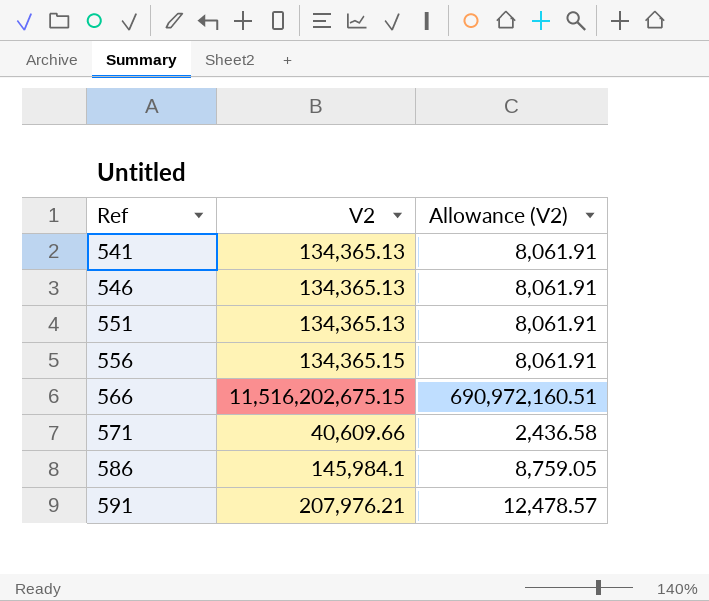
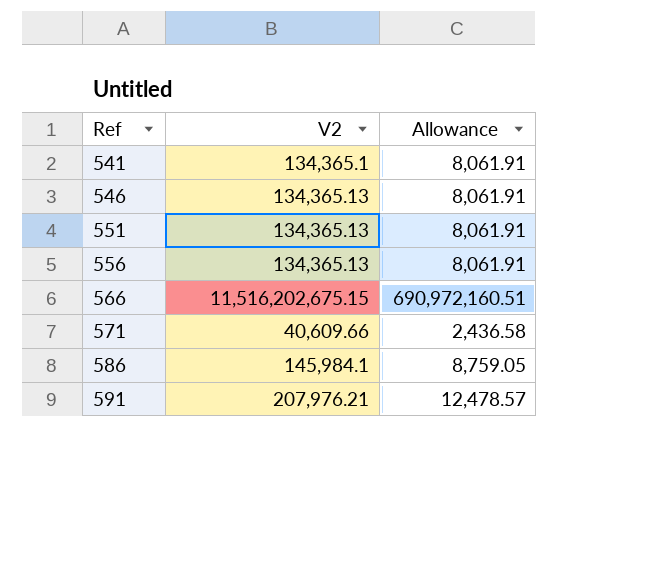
column name: Allowance (V2) -> Allowance
541 | V2: 134,365.13 -> 134,365.1
556 | V2: 134,365.15 -> 134,365.13

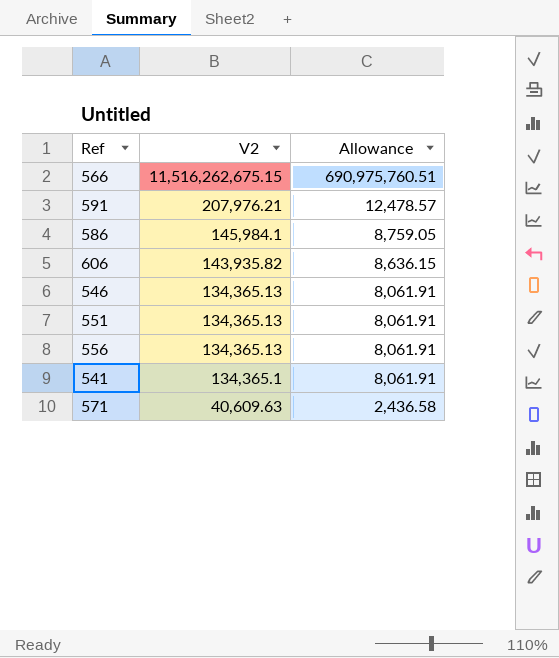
row order: Ref ascending -> V2 descending
566 | V2: 11,516,202,675.15 -> 11,516,262,675.15
566 | Allowance: 690,972,160.51 -> 690,975,760.51
row 606: none -> 143,935.82 | 8,636.15
571 | V2: 40,609.66 -> 40,609.63

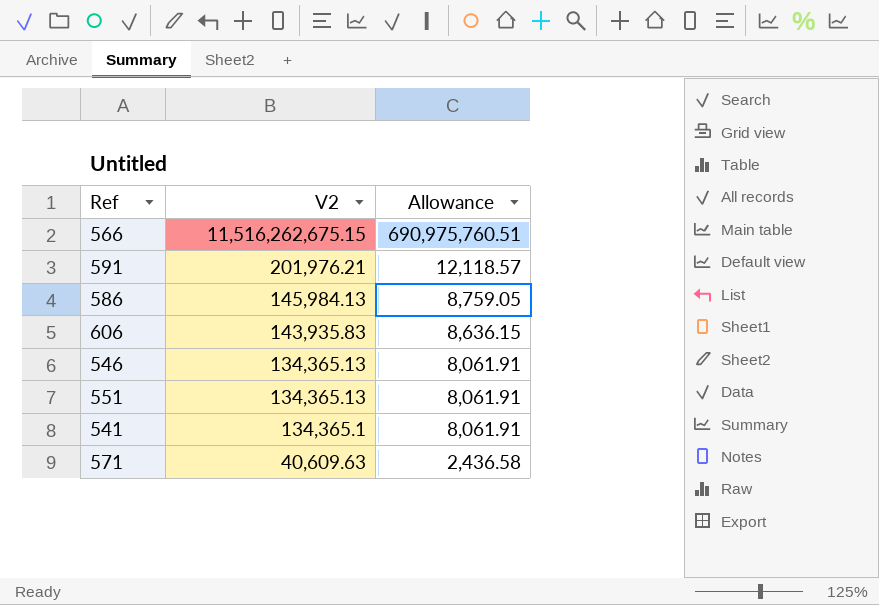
row 556: 134,365.13 | 8,061.91 -> none
591 | V2: 207,976.21 -> 201,976.21
591 | Allowance: 12,478.57 -> 12,118.57
586 | V2: 145,984.1 -> 145,984.13
606 | V2: 143,935.82 -> 143,935.83

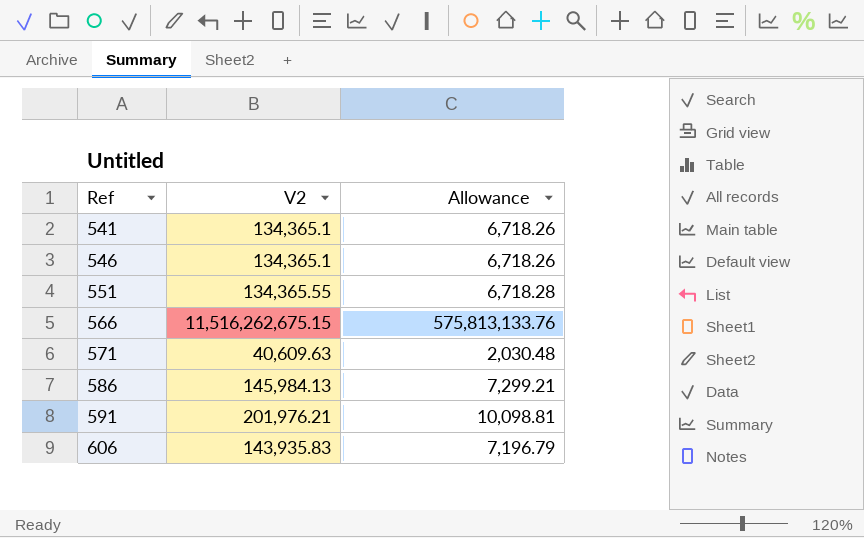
row order: V2 descending -> Ref ascending
column Allowance | formula: [V2] * 0.06 -> [V2] * 0.05
546 | V2: 134,365.13 -> 134,365.1
551 | V2: 134,365.13 -> 134,365.55

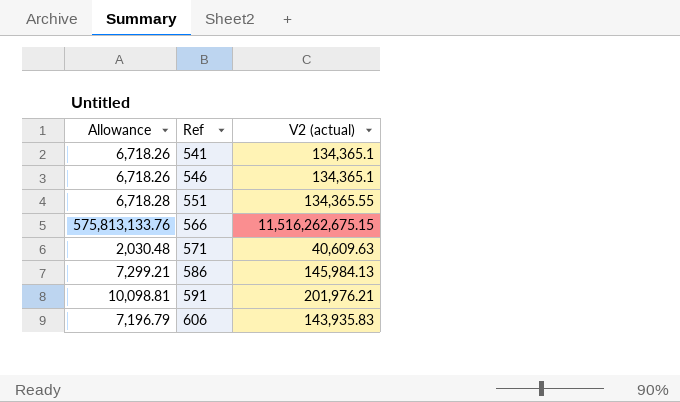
column Allowance | position: 3 -> 1
column name: V2 -> V2 (actual)

